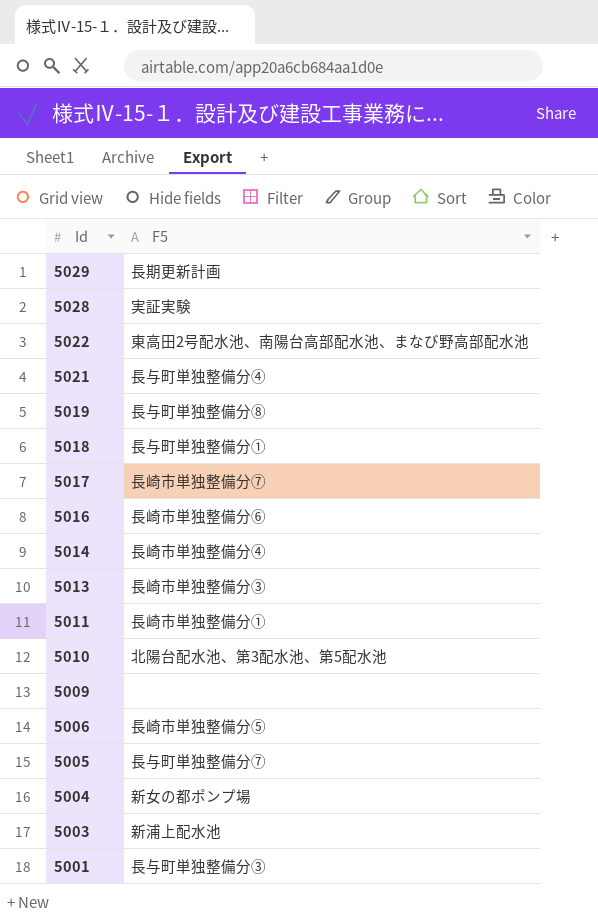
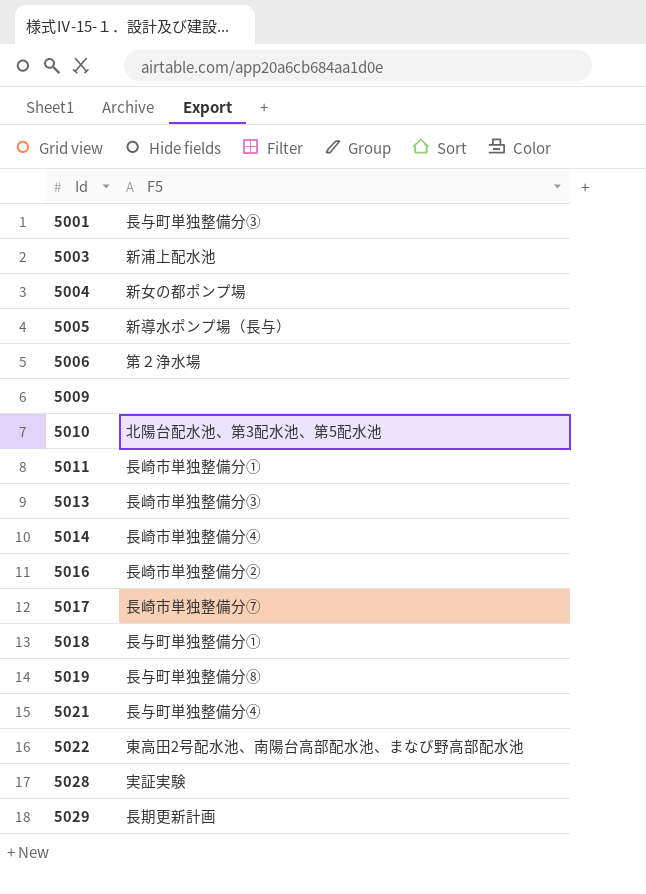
row order: Id descending -> Id ascending
5005 | F5: 長与町単独整備分⑦ -> 新導水ポンプ場（長与）
5006 | F5: 長崎市単独整備分⑤ -> 第２浄水場
5016 | F5: 長崎市単独整備分⑥ -> 長崎市単独整備分②

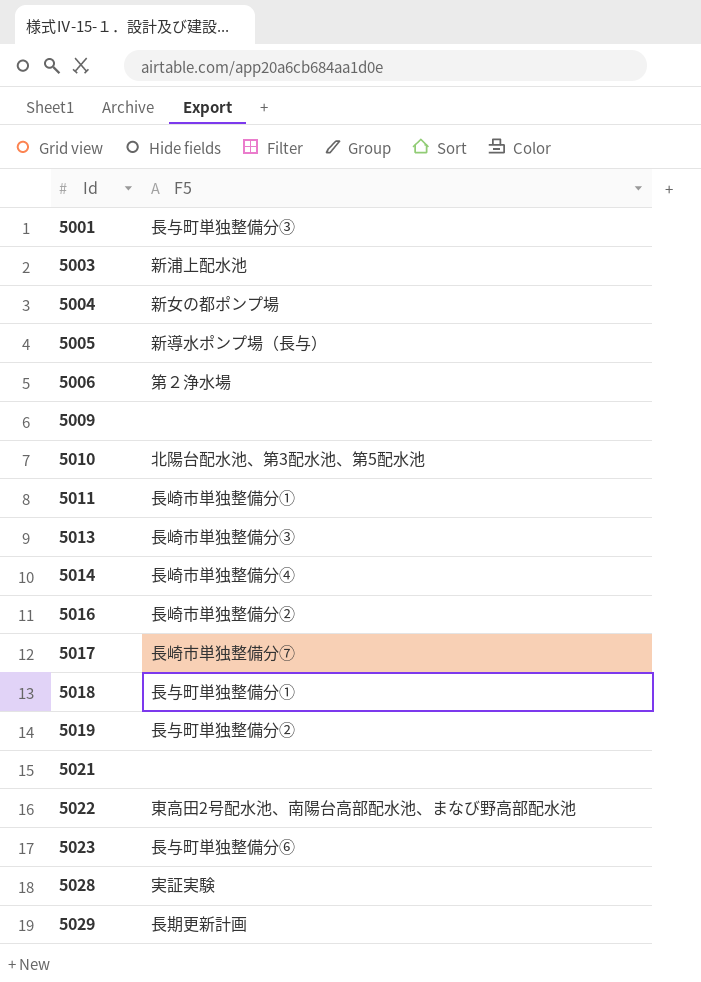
5019 | F5: 長与町単独整備分⑧ -> 長与町単独整備分②
5021 | F5: 長与町単独整備分④ -> none
row 5023: none -> 長与町単独整備分⑥

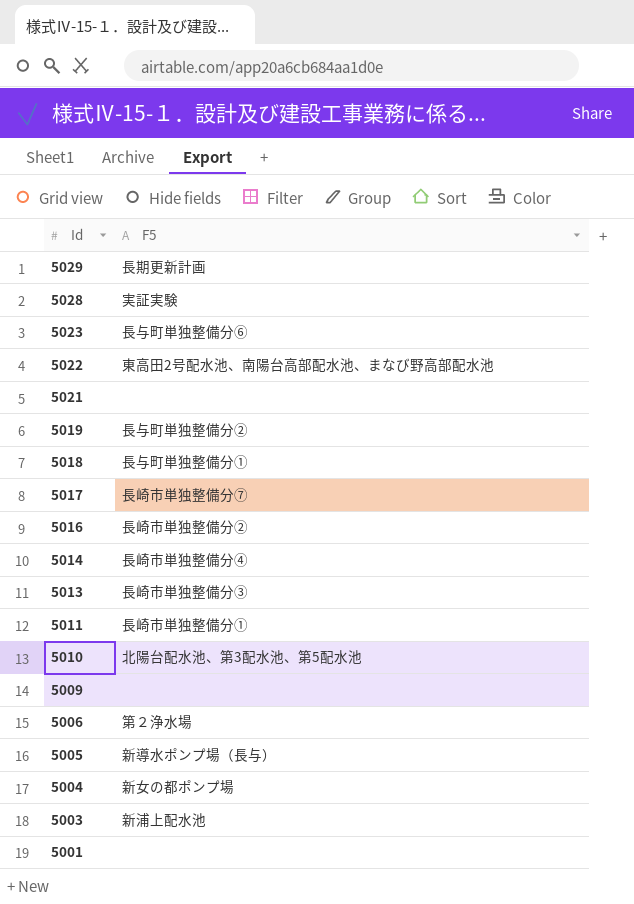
row order: Id ascending -> Id descending
5001 | F5: 長与町単独整備分③ -> none

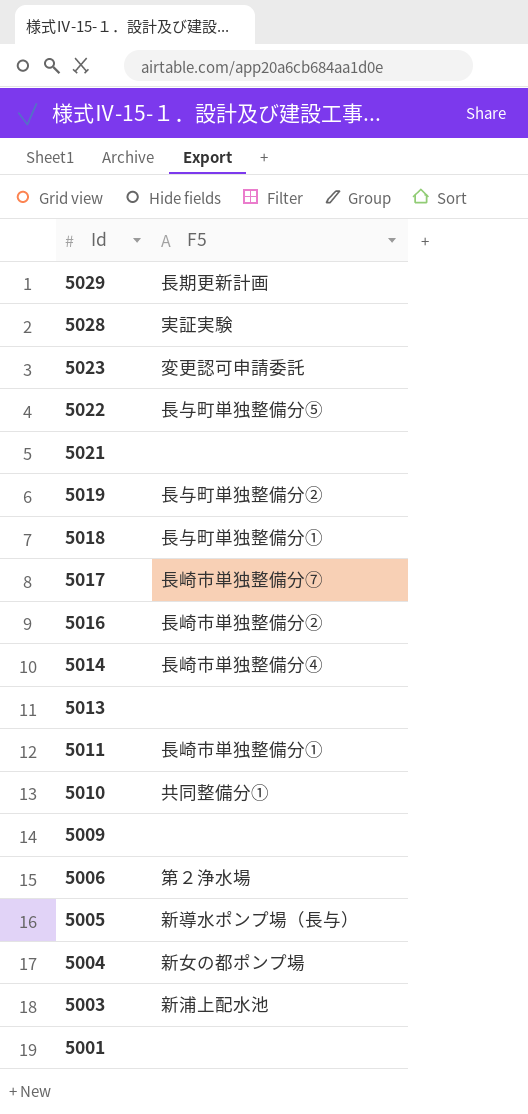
5023 | F5: 長与町単独整備分⑥ -> 変更認可申請委託
5022 | F5: 東高田2号配水池、南陽台高部配水池、まなび野高部配水池 -> 長与町単独整備分⑤
5013 | F5: 長崎市単独整備分③ -> none
5010 | F5: 北陽台配水池、第3配水池、第5配水池 -> 共同整備分①

